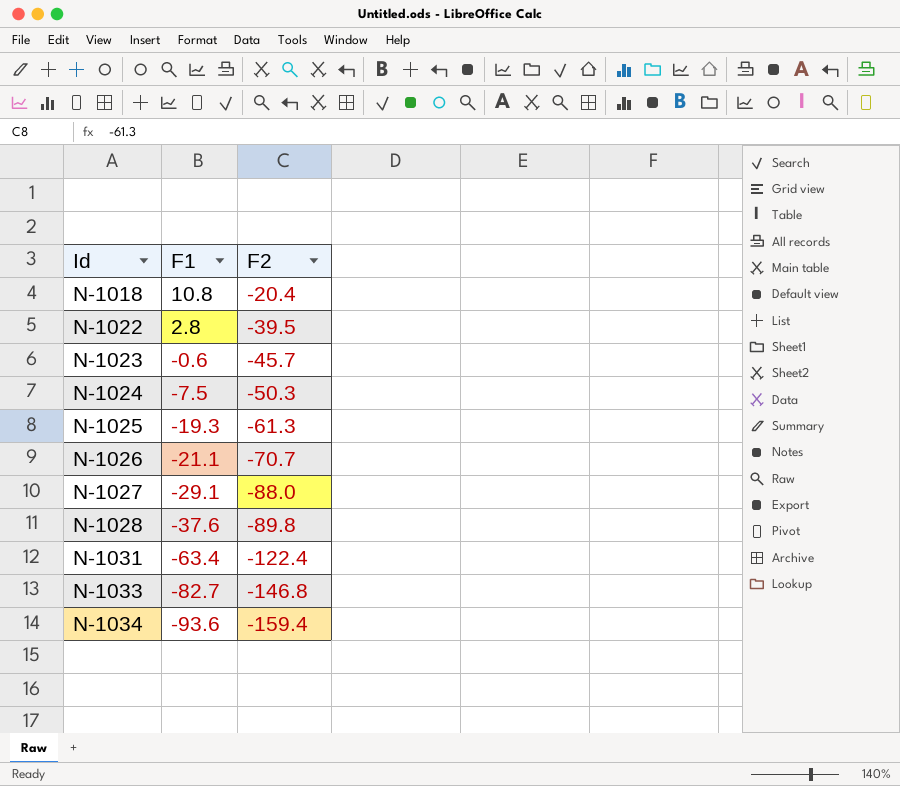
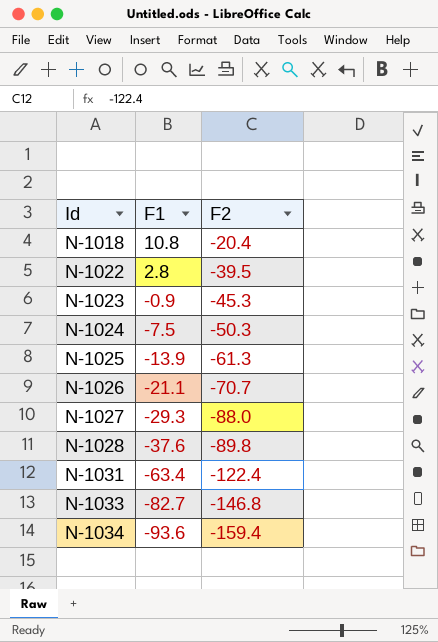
N-1023 | F1: -0.6 -> -0.9
N-1023 | F2: -45.7 -> -45.3
N-1025 | F1: -19.3 -> -13.9
N-1027 | F1: -29.1 -> -29.3

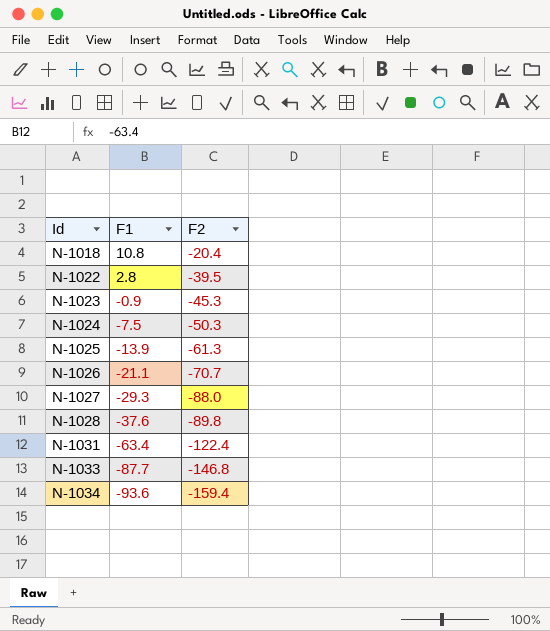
N-1033 | F1: -82.7 -> -87.7

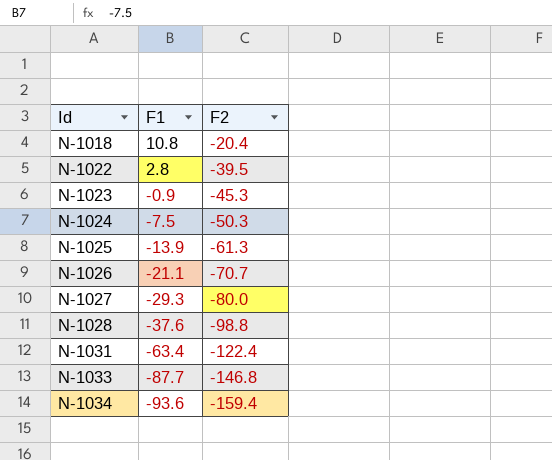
N-1027 | F2: -88.0 -> -80.0
N-1028 | F2: -89.8 -> -98.8

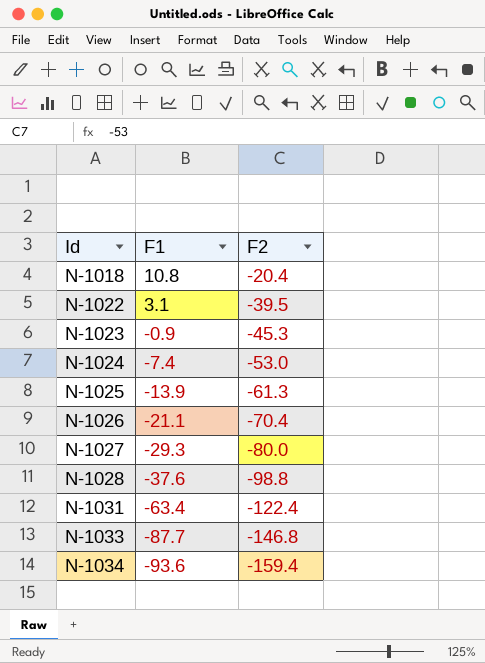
N-1022 | F1: 2.8 -> 3.1
N-1024 | F1: -7.5 -> -7.4
N-1024 | F2: -50.3 -> -53.0
N-1026 | F2: -70.7 -> -70.4

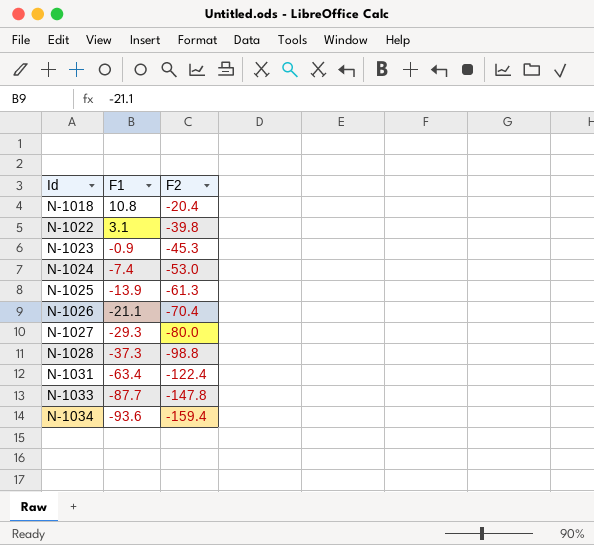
N-1022 | F2: -39.5 -> -39.8
N-1028 | F1: -37.6 -> -37.3
N-1033 | F2: -146.8 -> -147.8

